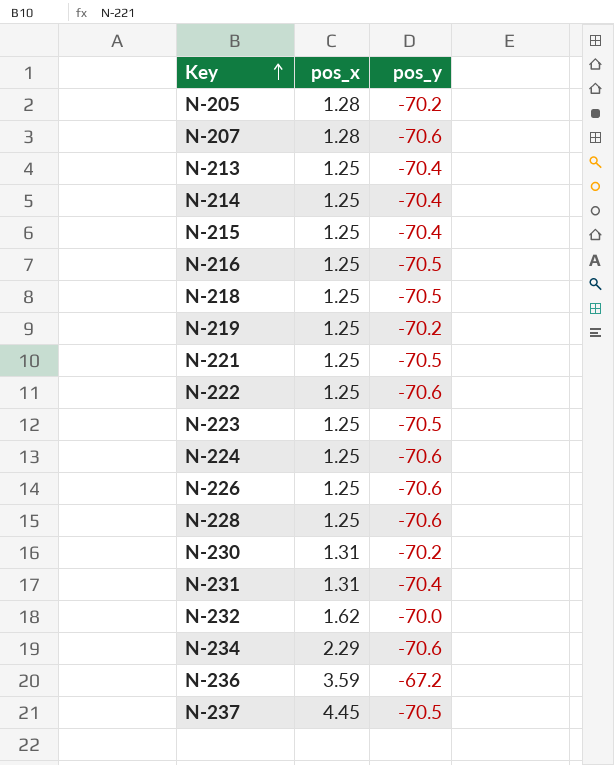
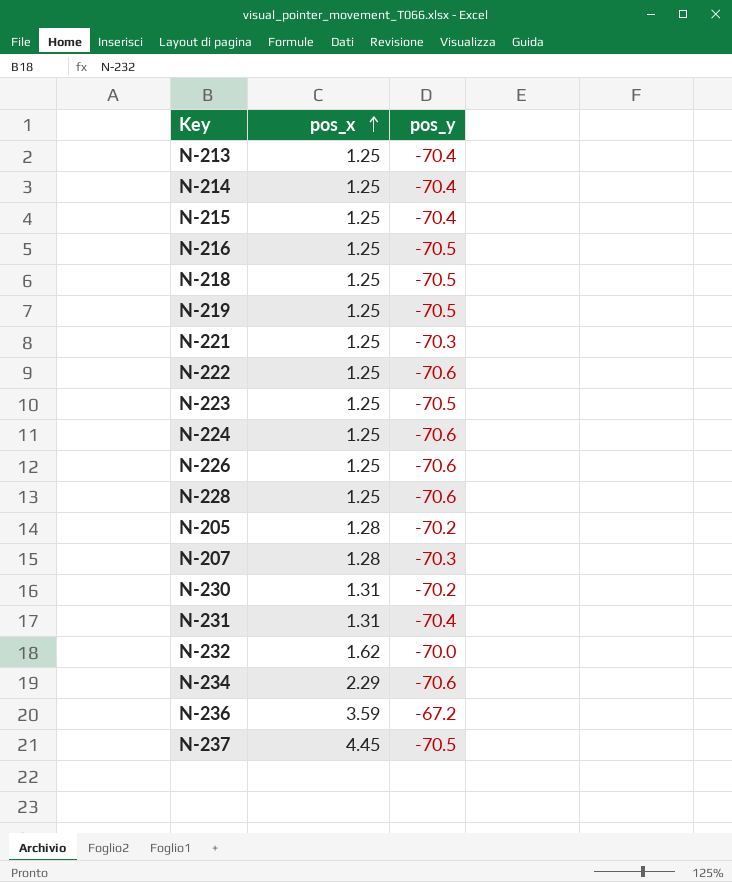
row order: Key ascending -> pos_x ascending
N-219 | pos_y: -70.2 -> -70.5
N-221 | pos_y: -70.5 -> -70.3
N-207 | pos_y: -70.6 -> -70.3

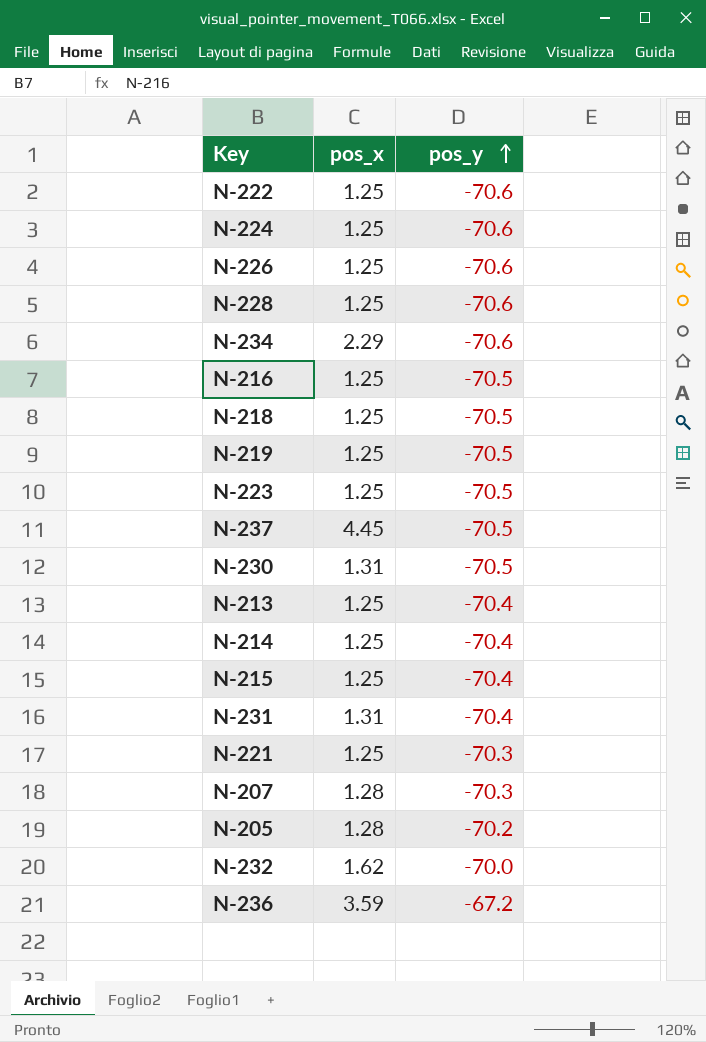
row order: pos_x ascending -> pos_y ascending
N-230 | pos_y: -70.2 -> -70.5

